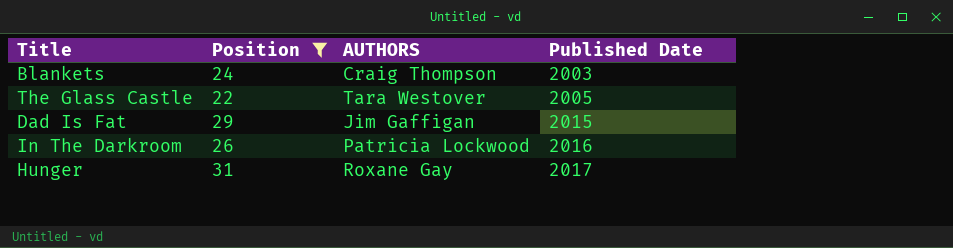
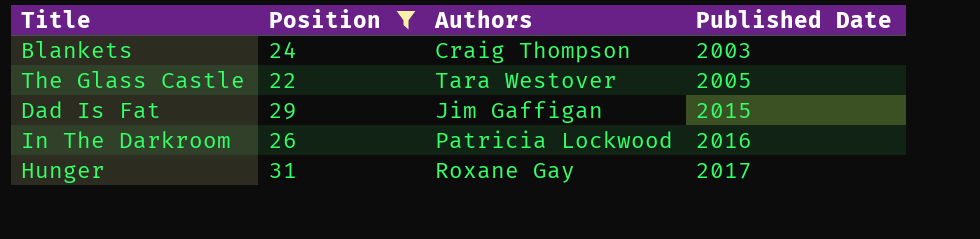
column name: AUTHORS -> Authors

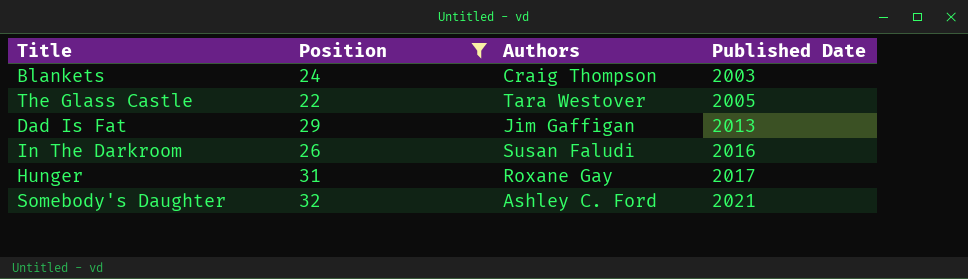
Dad Is Fat | Published Date: 2015 -> 2013
In The Darkroom | Authors: Patricia Lockwood -> Susan Faludi
row Somebody's Daughter: none -> 32 | Ashley C. Ford | 2021

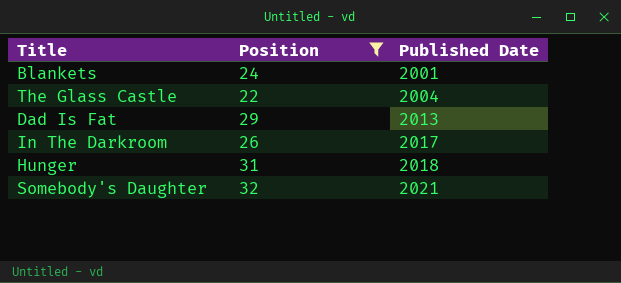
column Authors | position: 3 -> none
Blankets | Published Date: 2003 -> 2001
The Glass Castle | Published Date: 2005 -> 2004
In The Darkroom | Published Date: 2016 -> 2017
Hunger | Published Date: 2017 -> 2018

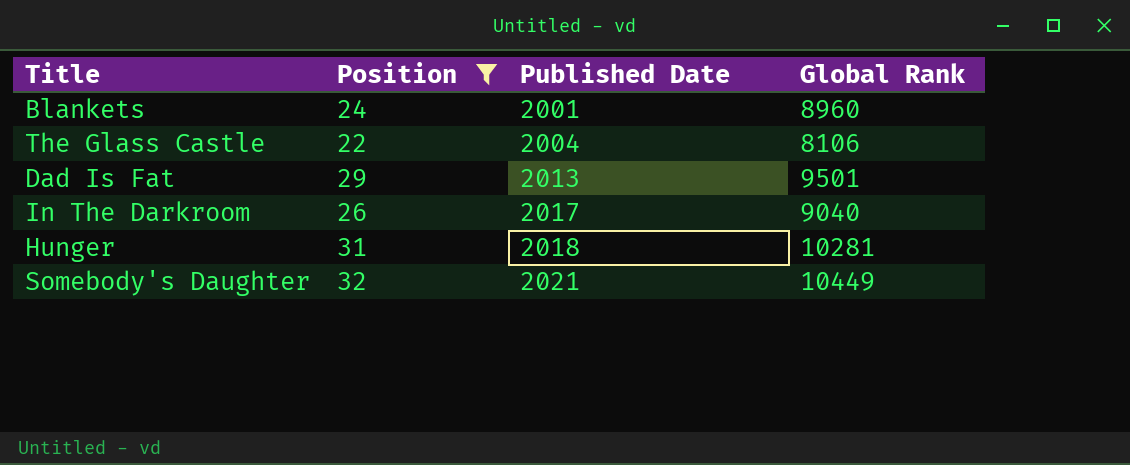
column Global Rank | position: none -> 4

